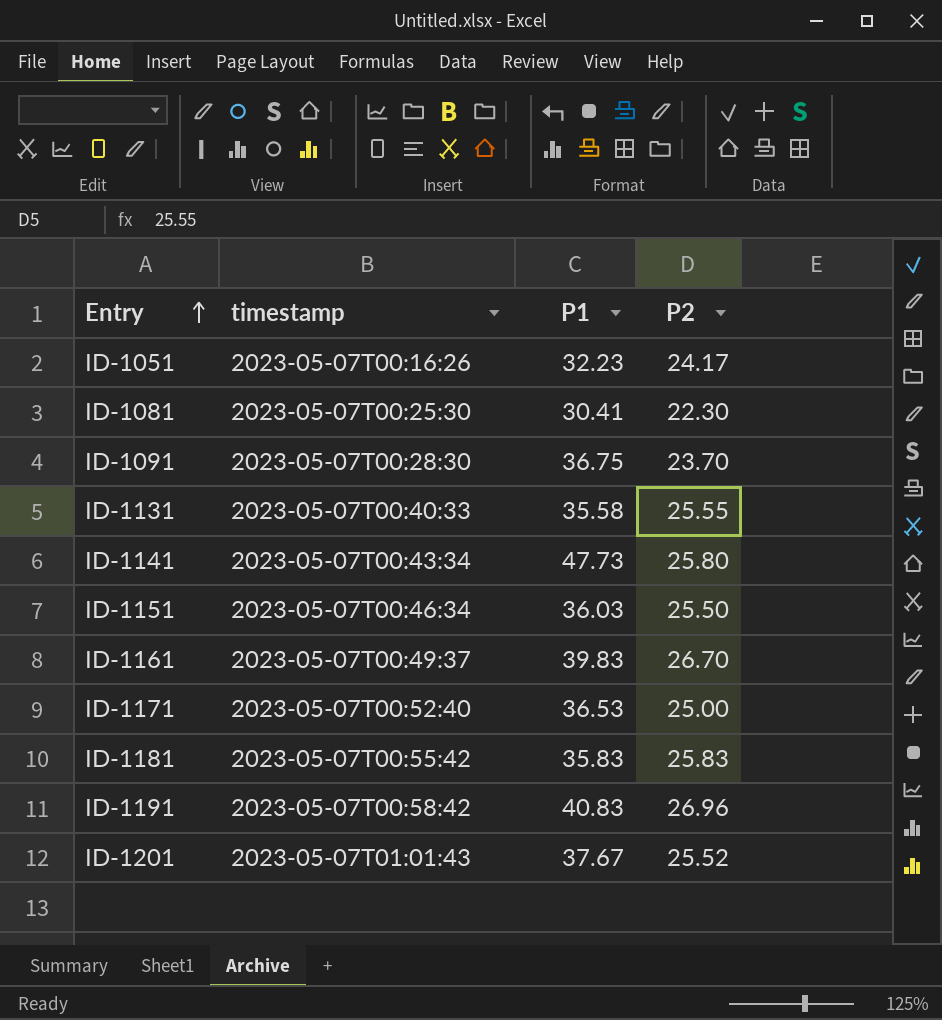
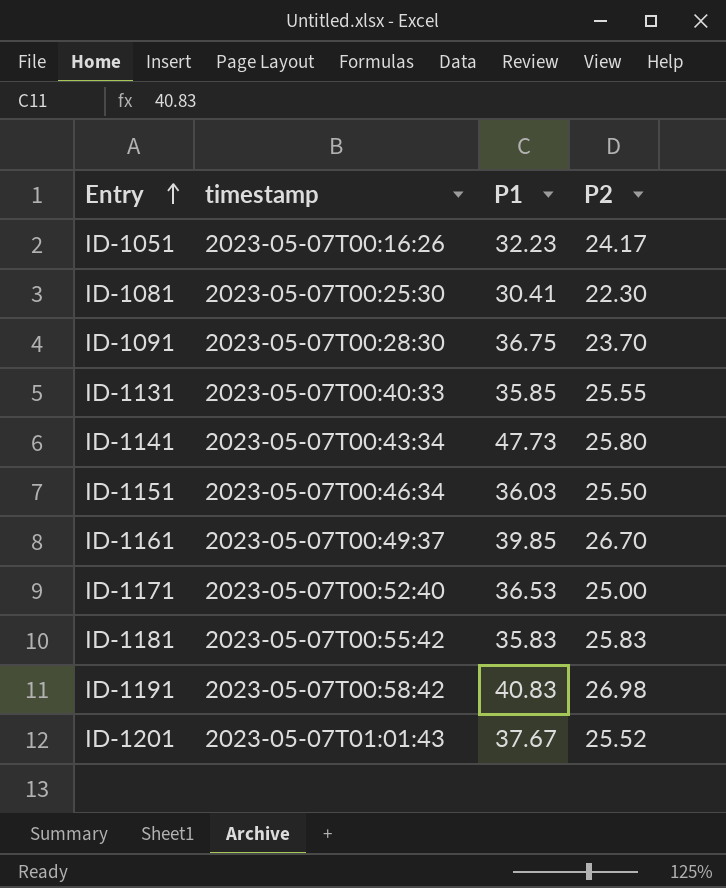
ID-1131 | P1: 35.58 -> 35.85
ID-1161 | P1: 39.83 -> 39.85
ID-1191 | P2: 26.96 -> 26.98

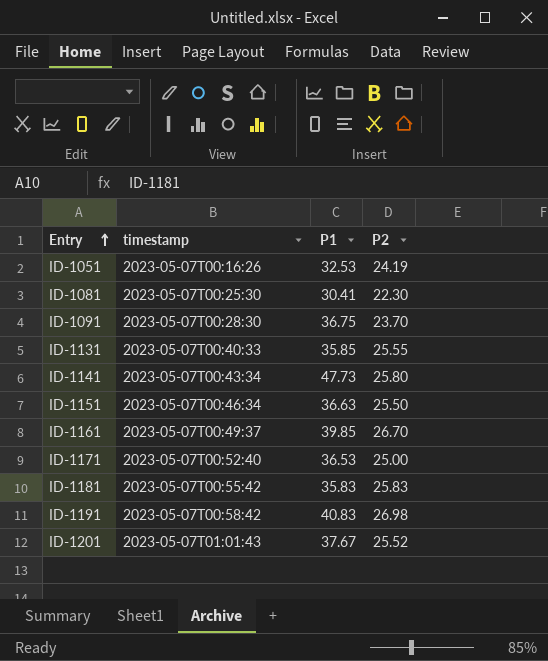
ID-1051 | P1: 32.23 -> 32.53
ID-1051 | P2: 24.17 -> 24.19
ID-1151 | P1: 36.03 -> 36.63

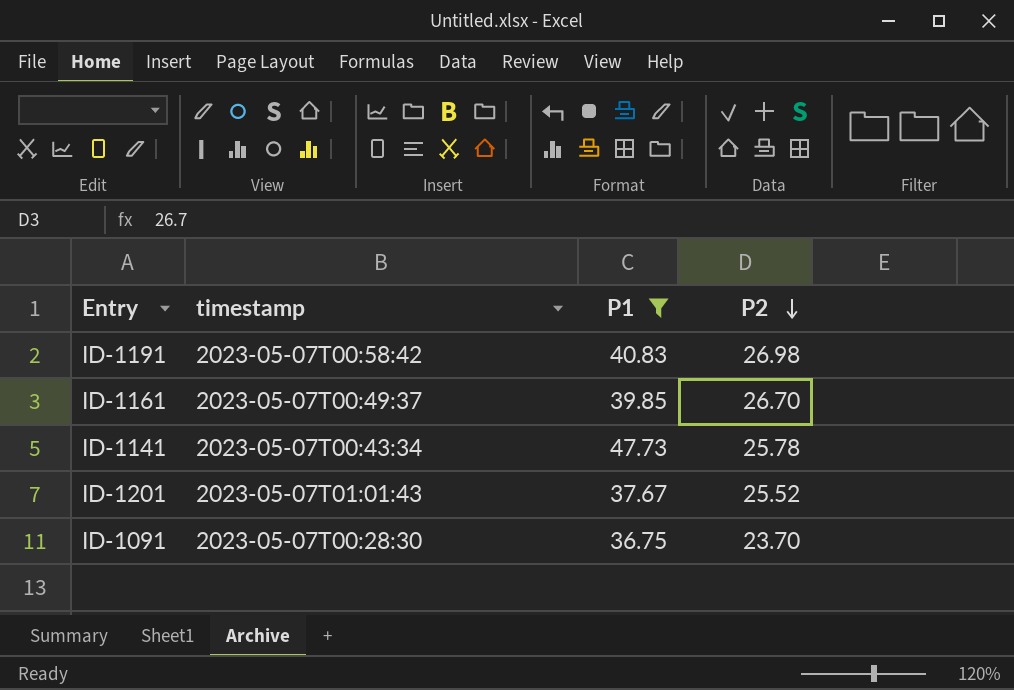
filter: none -> P1 >= 36.75
row order: Entry ascending -> P2 descending
ID-1141 | P2: 25.80 -> 25.78

